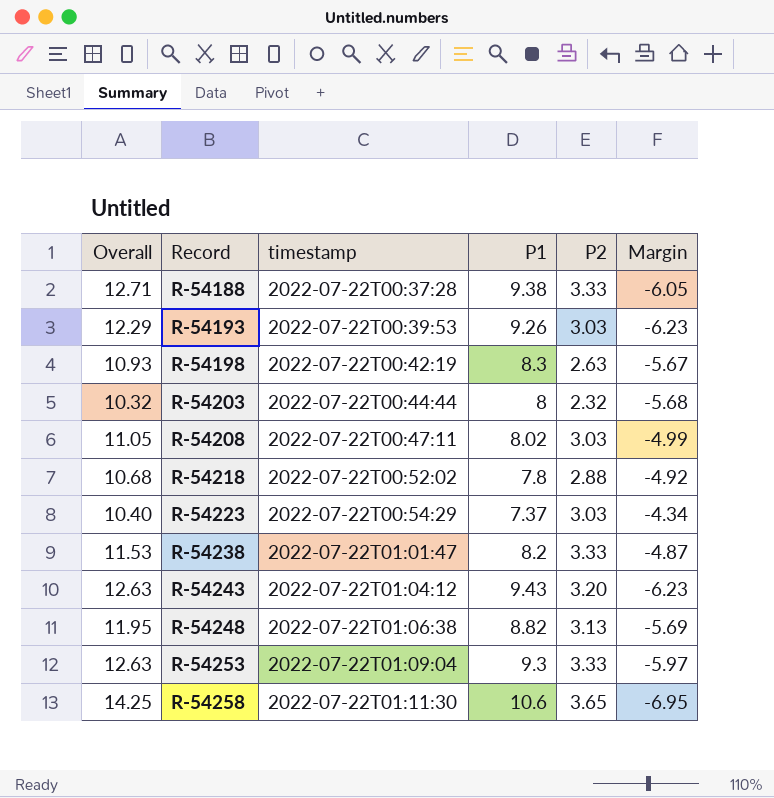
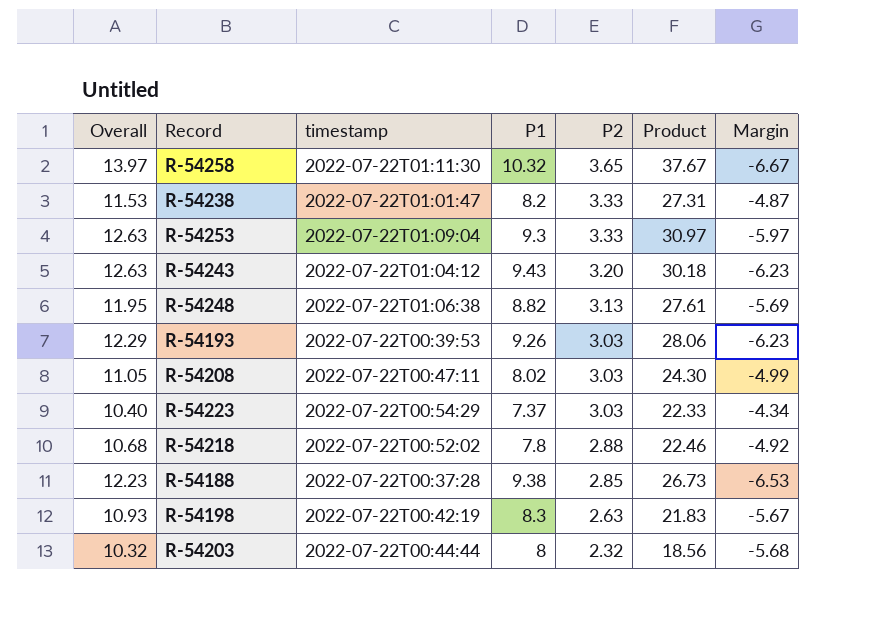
row order: Record ascending -> P2 descending
column Product | formula: none -> [P1] * [P2]
R-54258 | Overall: 14.25 -> 13.97
R-54258 | P1: 10.6 -> 10.32
R-54258 | Margin: -6.95 -> -6.67
R-54188 | Overall: 12.71 -> 12.23
R-54188 | P2: 3.33 -> 2.85
R-54188 | Margin: -6.05 -> -6.53

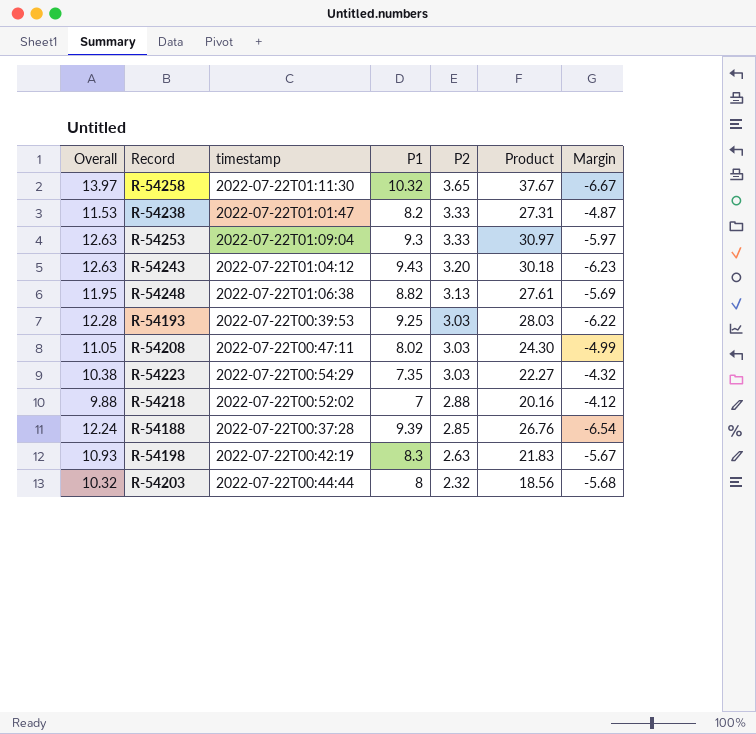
R-54193 | Overall: 12.29 -> 12.28
R-54193 | P1: 9.26 -> 9.25
R-54193 | Product: 28.06 -> 28.03
R-54193 | Margin: -6.23 -> -6.22
R-54223 | Overall: 10.40 -> 10.38
R-54223 | P1: 7.37 -> 7.35
R-54223 | Product: 22.33 -> 22.27
R-54223 | Margin: -4.34 -> -4.32
R-54218 | Overall: 10.68 -> 9.88
R-54218 | P1: 7.8 -> 7
R-54218 | Product: 22.46 -> 20.16
R-54218 | Margin: -4.92 -> -4.12
R-54188 | Overall: 12.23 -> 12.24
R-54188 | P1: 9.38 -> 9.39
R-54188 | Product: 26.73 -> 26.76
R-54188 | Margin: -6.53 -> -6.54

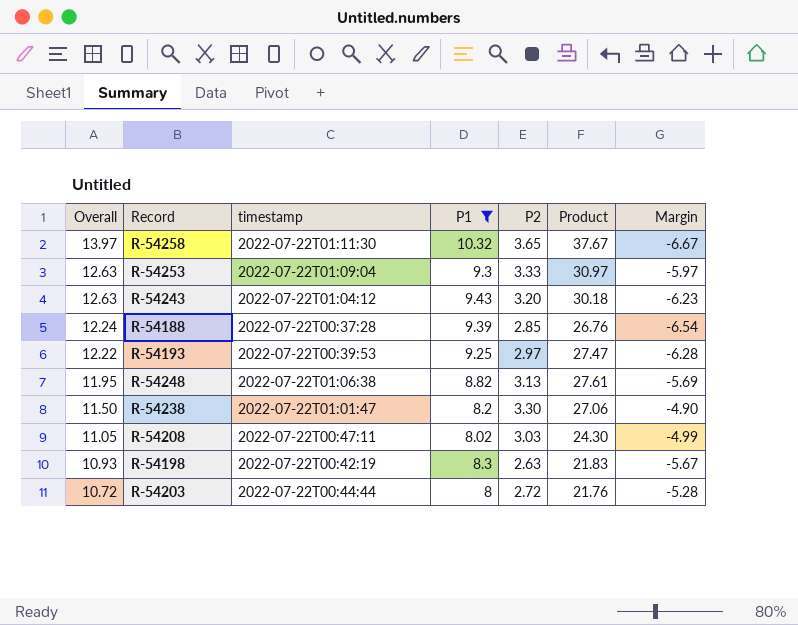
filter: none -> P1 >= 8
row order: P2 descending -> Overall descending
R-54193 | Overall: 12.28 -> 12.22
R-54193 | P2: 3.03 -> 2.97
R-54193 | Product: 28.03 -> 27.47
R-54193 | Margin: -6.22 -> -6.28
R-54238 | Overall: 11.53 -> 11.50
R-54238 | P2: 3.33 -> 3.30
R-54238 | Product: 27.31 -> 27.06
R-54238 | Margin: -4.87 -> -4.90
R-54203 | Overall: 10.32 -> 10.72
R-54203 | P2: 2.32 -> 2.72
R-54203 | Product: 18.56 -> 21.76
R-54203 | Margin: -5.68 -> -5.28

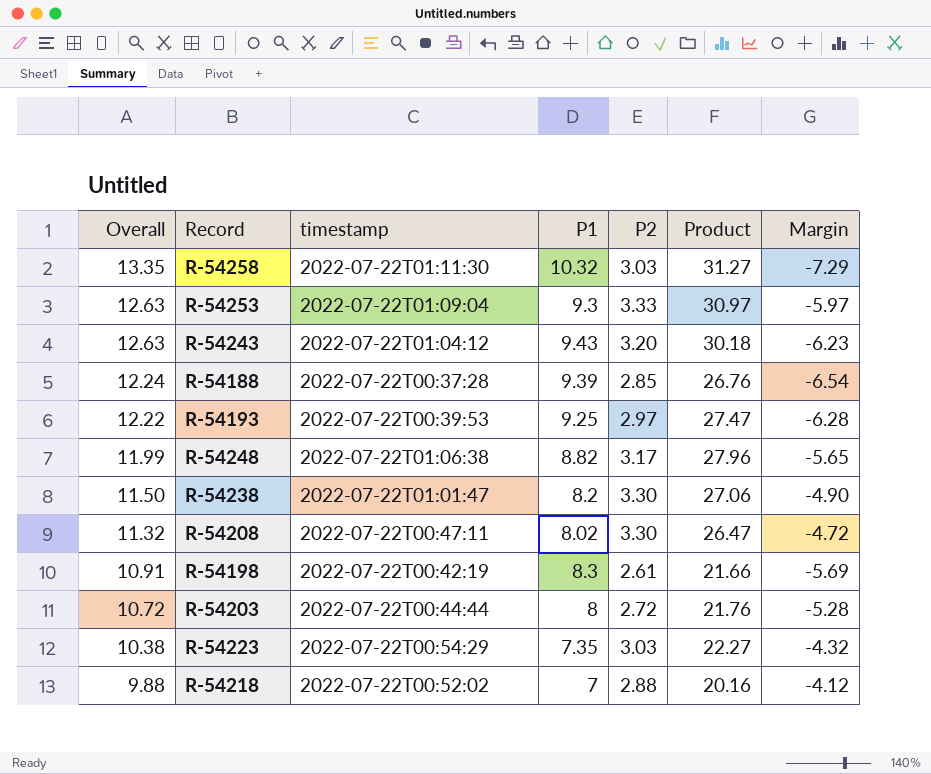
filter: P1 >= 8 -> none
R-54258 | Overall: 13.97 -> 13.35
R-54258 | P2: 3.65 -> 3.03
R-54258 | Product: 37.67 -> 31.27
R-54258 | Margin: -6.67 -> -7.29
R-54248 | Overall: 11.95 -> 11.99
R-54248 | P2: 3.13 -> 3.17
R-54248 | Product: 27.61 -> 27.96
R-54248 | Margin: -5.69 -> -5.65
R-54208 | Overall: 11.05 -> 11.32
R-54208 | P2: 3.03 -> 3.30
R-54208 | Product: 24.30 -> 26.47
R-54208 | Margin: -4.99 -> -4.72
R-54198 | Overall: 10.93 -> 10.91
R-54198 | P2: 2.63 -> 2.61
R-54198 | Product: 21.83 -> 21.66
R-54198 | Margin: -5.67 -> -5.69

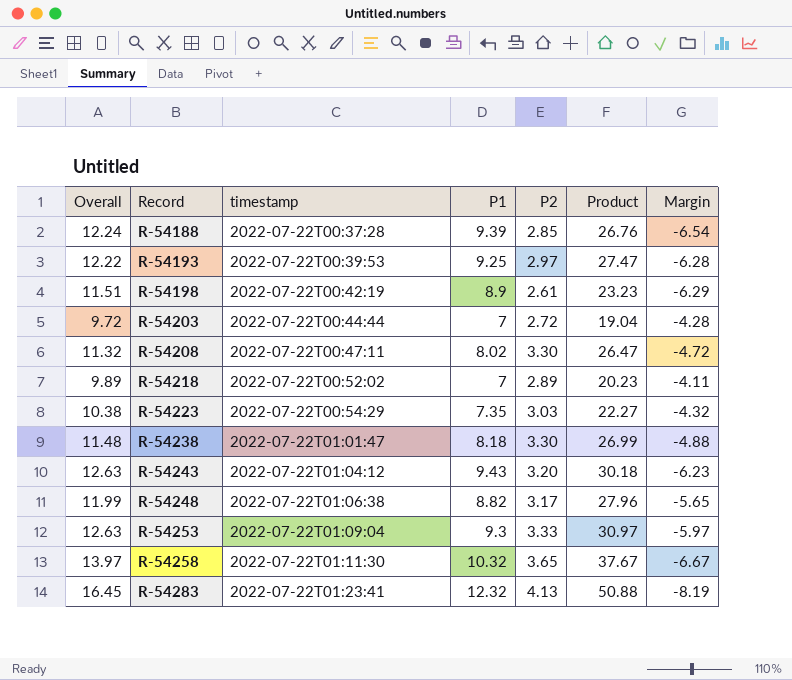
row order: Overall descending -> Record ascending
R-54198 | Overall: 10.91 -> 11.51
R-54198 | P1: 8.3 -> 8.9
R-54198 | Product: 21.66 -> 23.23
R-54198 | Margin: -5.69 -> -6.29
R-54203 | Overall: 10.72 -> 9.72
R-54203 | P1: 8 -> 7
R-54203 | Product: 21.76 -> 19.04
R-54203 | Margin: -5.28 -> -4.28
R-54218 | Overall: 9.88 -> 9.89
R-54218 | P2: 2.88 -> 2.89
R-54218 | Product: 20.16 -> 20.23
R-54218 | Margin: -4.12 -> -4.11
R-54238 | Overall: 11.50 -> 11.48
R-54238 | P1: 8.2 -> 8.18
R-54238 | Product: 27.06 -> 26.99
R-54238 | Margin: -4.90 -> -4.88
R-54258 | Overall: 13.35 -> 13.97
R-54258 | P2: 3.03 -> 3.65
R-54258 | Product: 31.27 -> 37.67
R-54258 | Margin: -7.29 -> -6.67
row R-54283: none -> 16.45 | 2022-07-22T01:23:41 | 12.32 | 4.13 | 50.88 | -8.19

